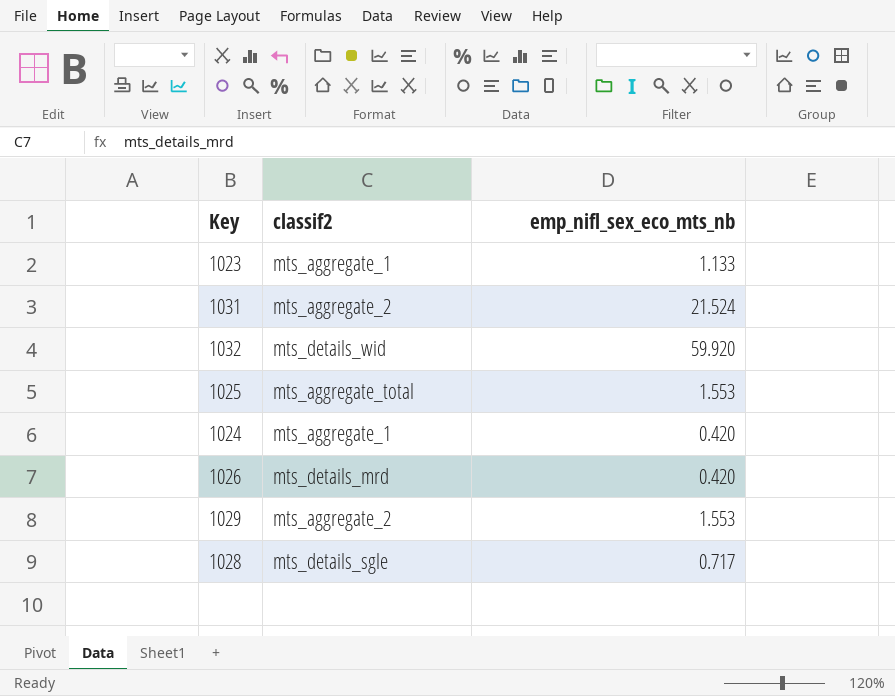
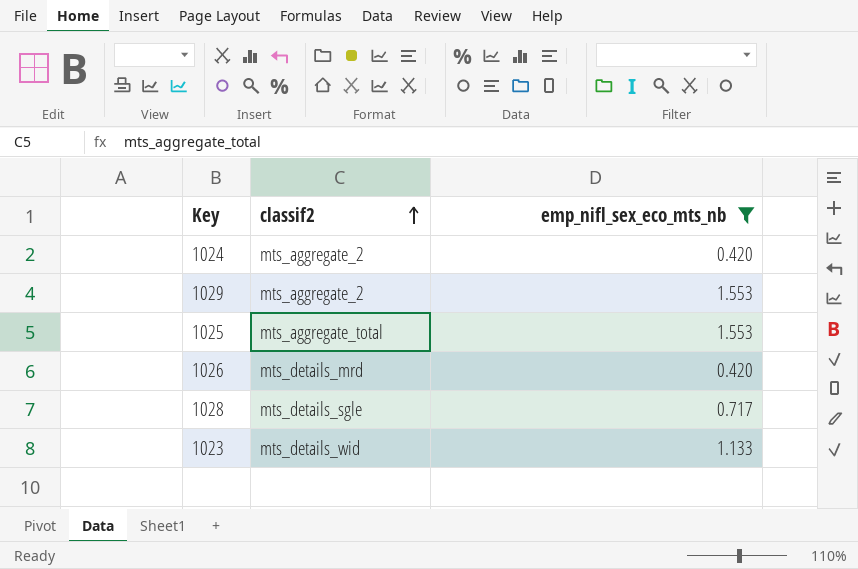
filter: none -> emp_nifl_sex_eco_mts_nb <= 1.553
row order: none -> classif2 ascending
1024 | classif2: mts_aggregate_1 -> mts_aggregate_2
1023 | classif2: mts_aggregate_1 -> mts_details_wid

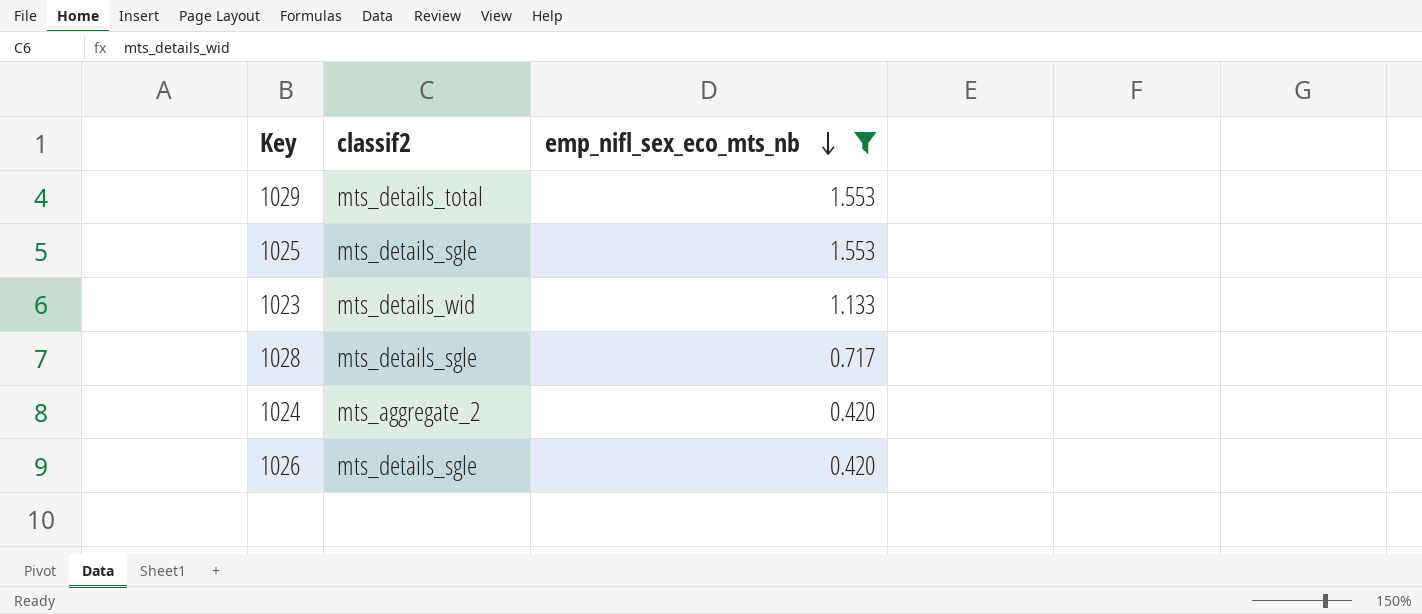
row order: classif2 ascending -> emp_nifl_sex_eco_mts_nb descending
1029 | classif2: mts_aggregate_2 -> mts_details_total
1025 | classif2: mts_aggregate_total -> mts_details_sgle
1026 | classif2: mts_details_mrd -> mts_details_sgle

